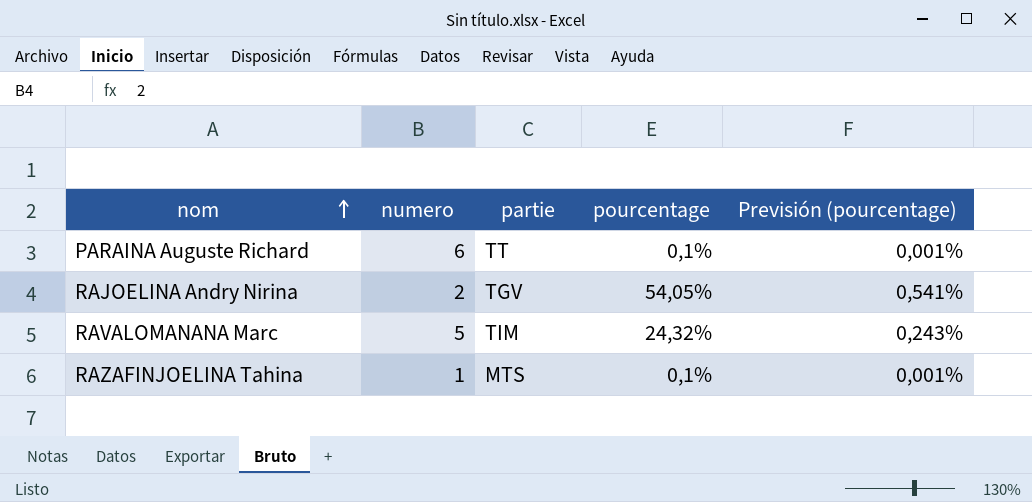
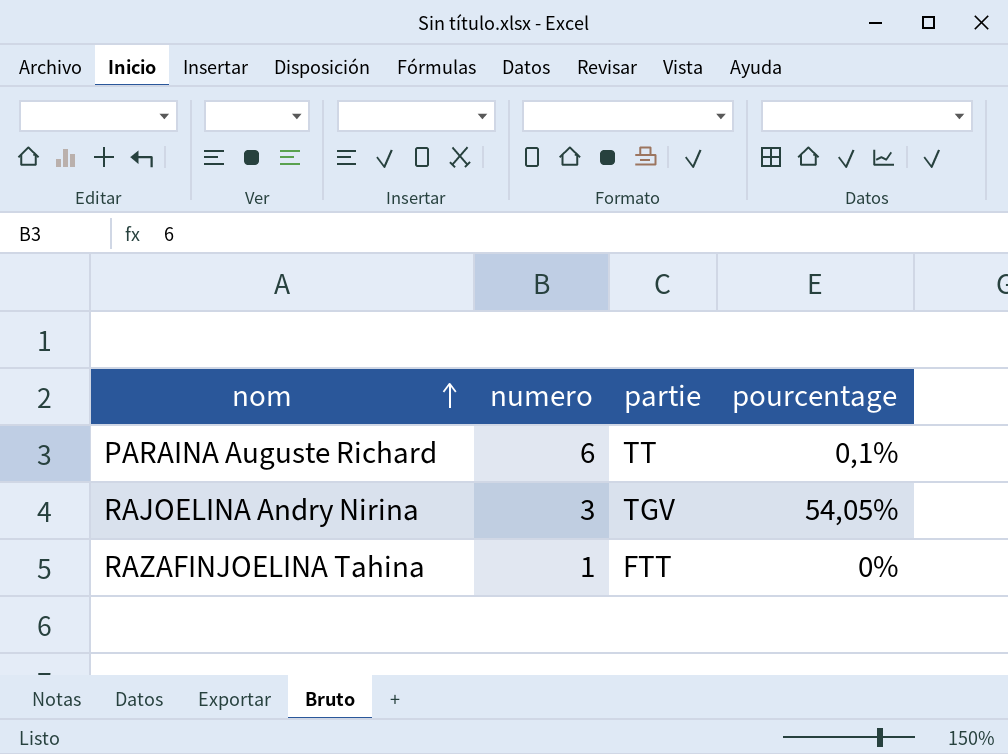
column Previsión (pourcentage) | formula: [pourcentage] * 0,01 -> none
row RAVALOMANANA Marc: 5 | TIM | 24,32% | 0,243% -> none
RAJOELINA Andry Nirina | numero: 2 -> 3
RAZAFINJOELINA Tahina | partie: MTS -> FTT
RAZAFINJOELINA Tahina | pourcentage: 0,1% -> 0%

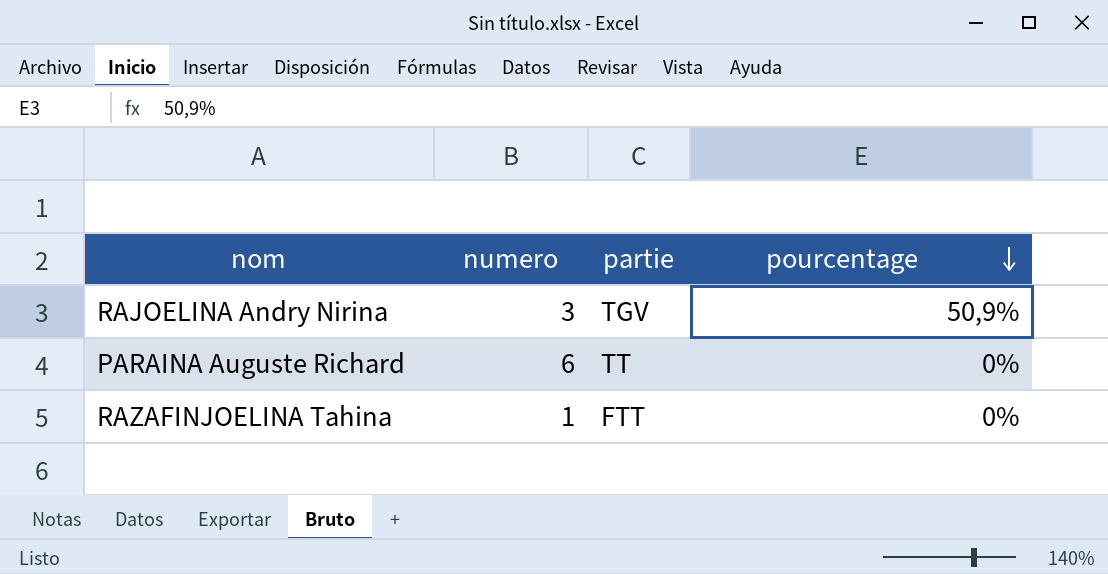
row order: nom ascending -> pourcentage descending
RAJOELINA Andry Nirina | pourcentage: 54,05% -> 50,9%
PARAINA Auguste Richard | pourcentage: 0,1% -> 0%

